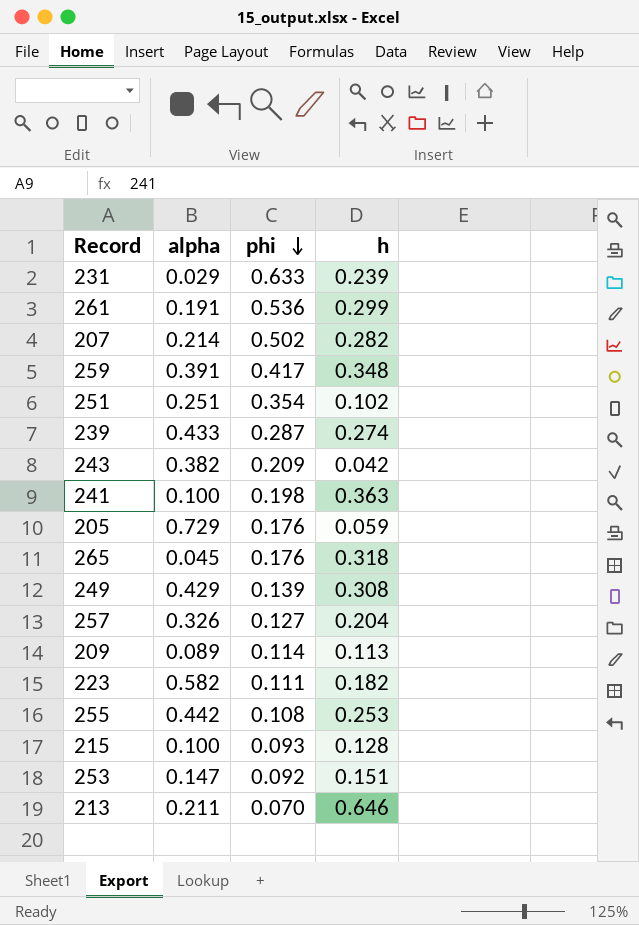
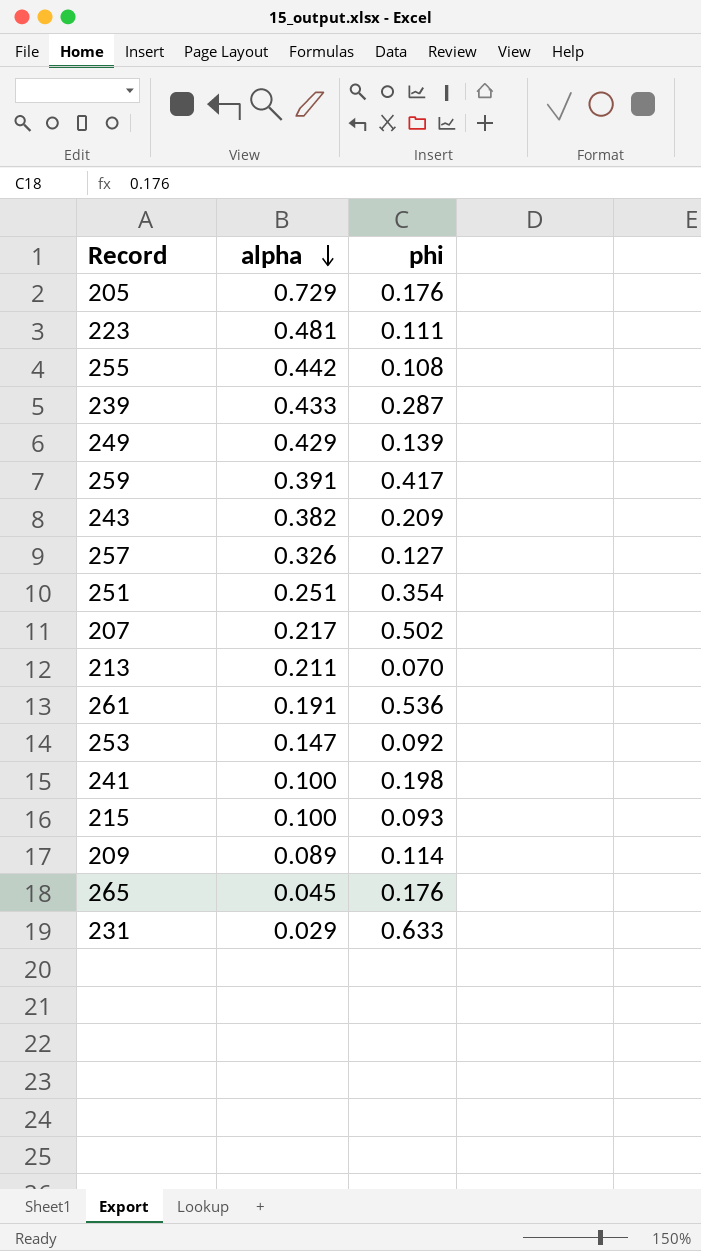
row order: phi descending -> alpha descending
column h | position: 4 -> none
223 | alpha: 0.582 -> 0.481
207 | alpha: 0.214 -> 0.217

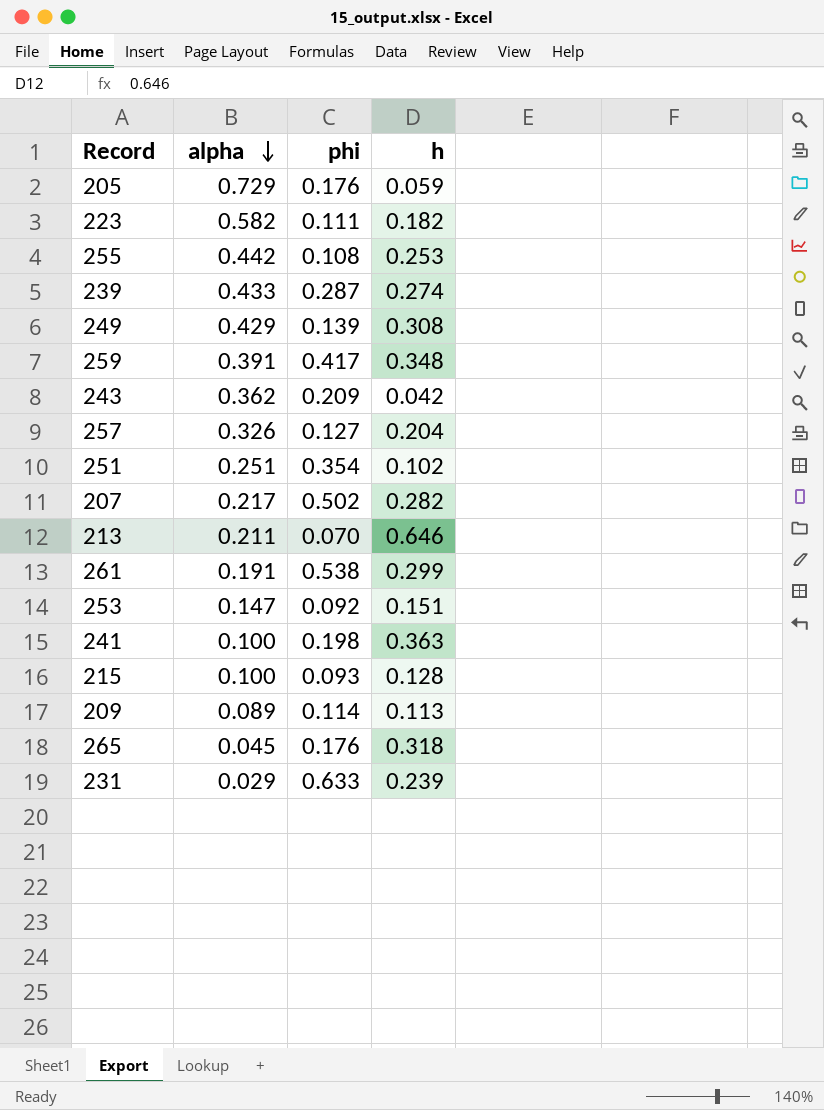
column h | position: none -> 4
223 | alpha: 0.481 -> 0.582
243 | alpha: 0.382 -> 0.362
261 | phi: 0.536 -> 0.538

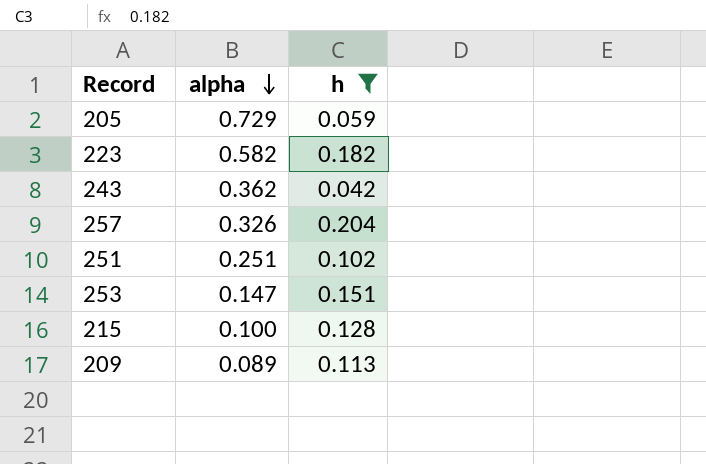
filter: none -> h <= 0.204
column phi | position: 3 -> none

